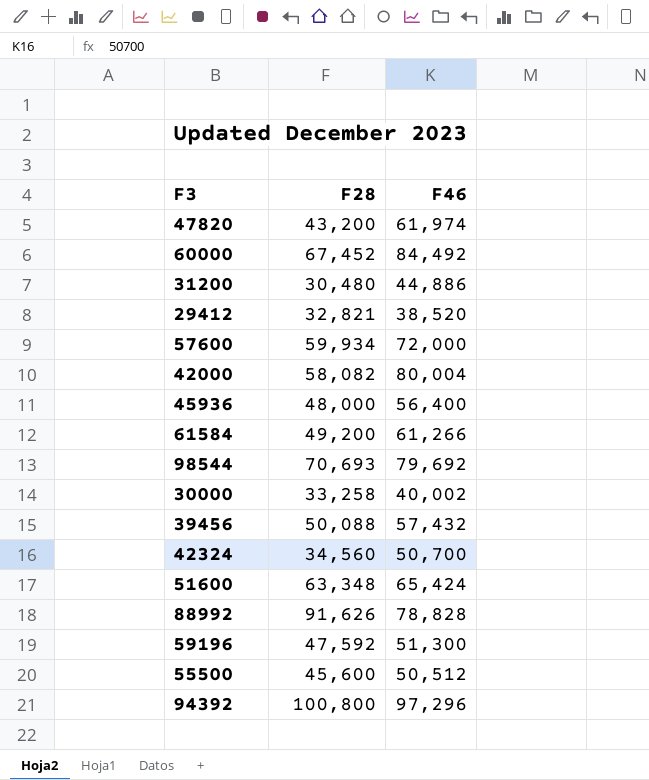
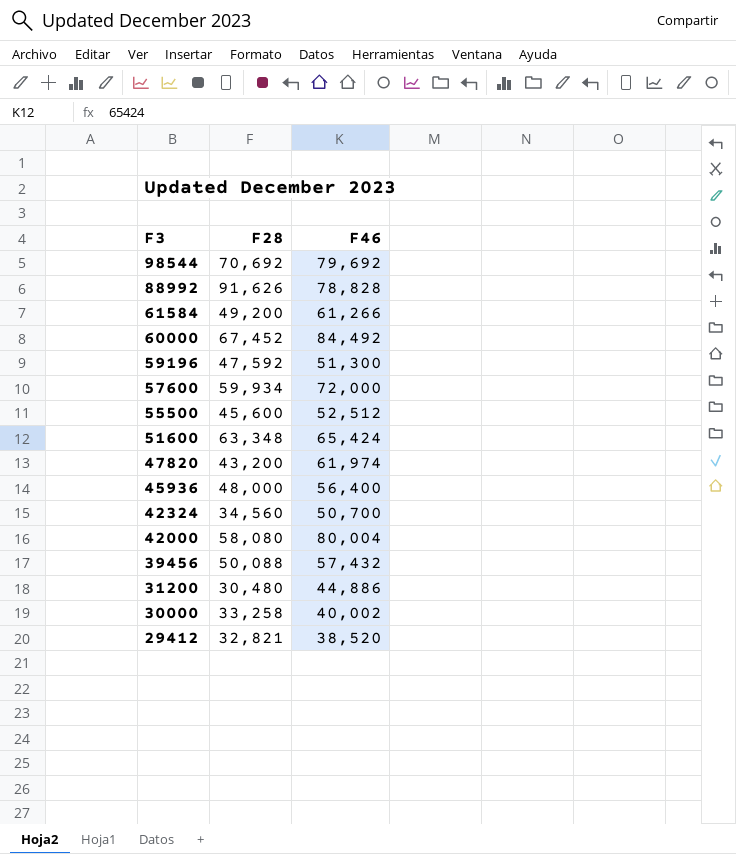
row order: none -> F3 descending
row 94392: 100,800 | 97,296 -> none
98544 | F28: 70,693 -> 70,692
55500 | F46: 50,512 -> 52,512
42000 | F28: 58,082 -> 58,080

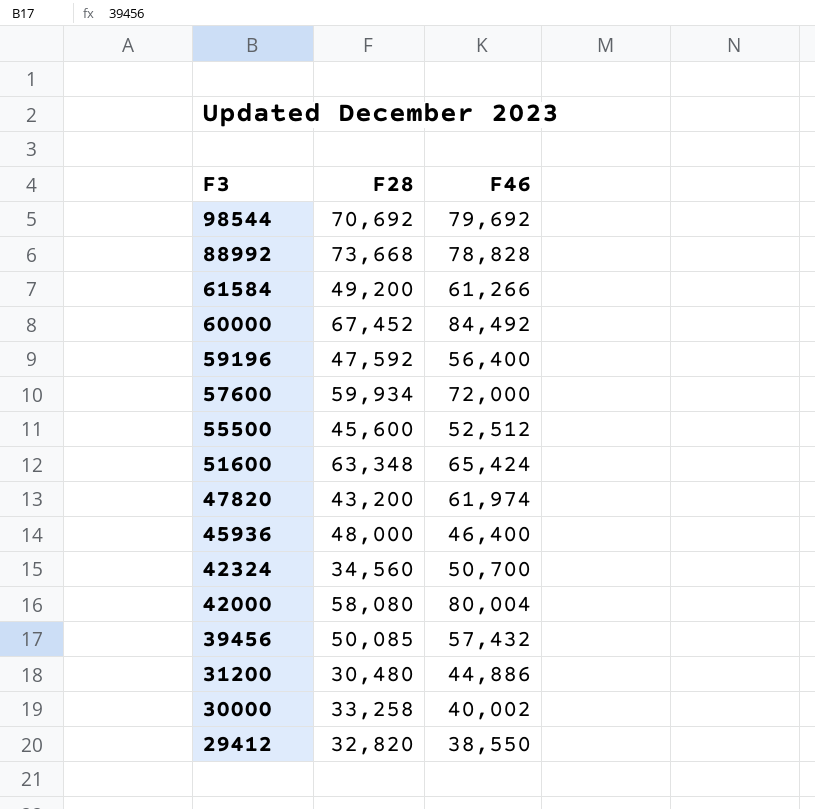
88992 | F28: 91,626 -> 73,668
59196 | F46: 51,300 -> 56,400
45936 | F46: 56,400 -> 46,400
39456 | F28: 50,088 -> 50,085
29412 | F28: 32,821 -> 32,820
29412 | F46: 38,520 -> 38,550

